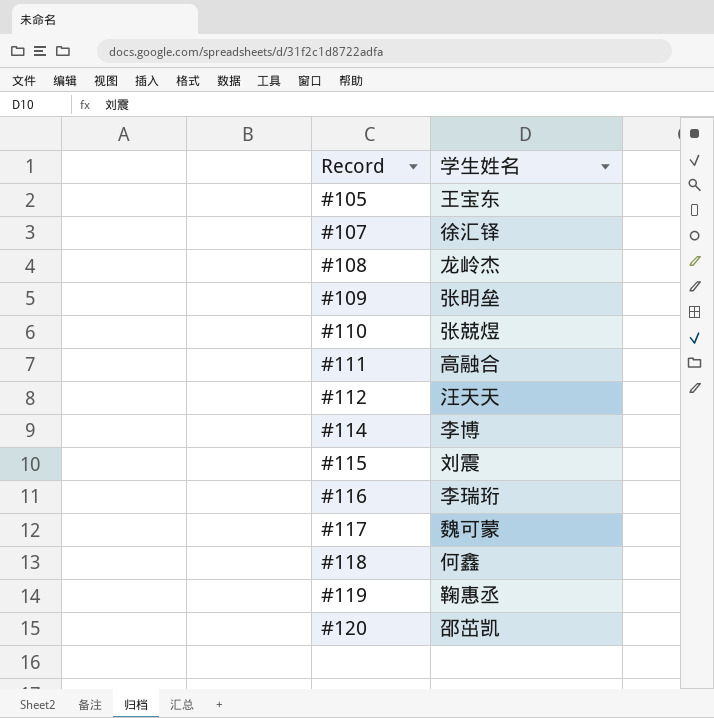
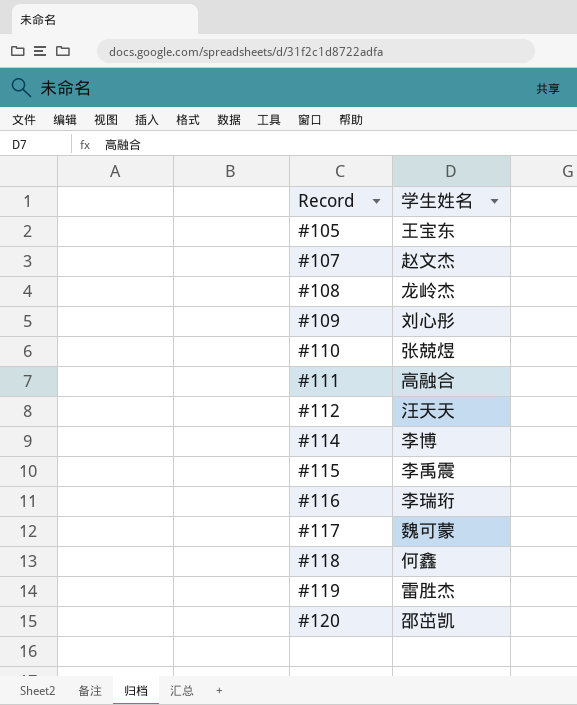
#107 | 学生姓名: 徐汇铎 -> 赵文杰
#109 | 学生姓名: 张明垒 -> 刘心彤
#115 | 学生姓名: 刘震 -> 李禹震
#119 | 学生姓名: 鞠惠丞 -> 雷胜杰

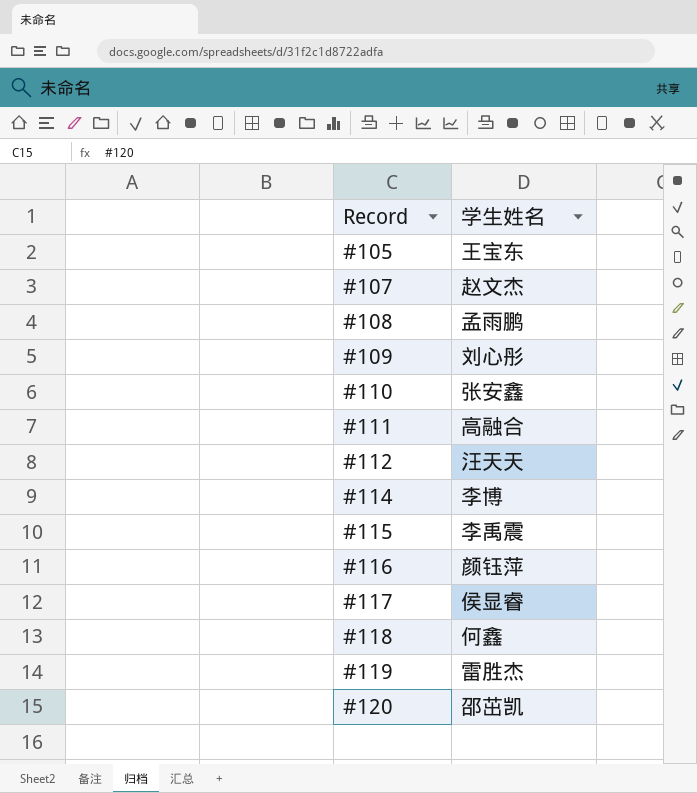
#108 | 学生姓名: 龙岭杰 -> 孟雨鹏
#110 | 学生姓名: 张兢煜 -> 张安鑫
#116 | 学生姓名: 李瑞珩 -> 颜钰萍
#117 | 学生姓名: 魏可蒙 -> 侯显睿

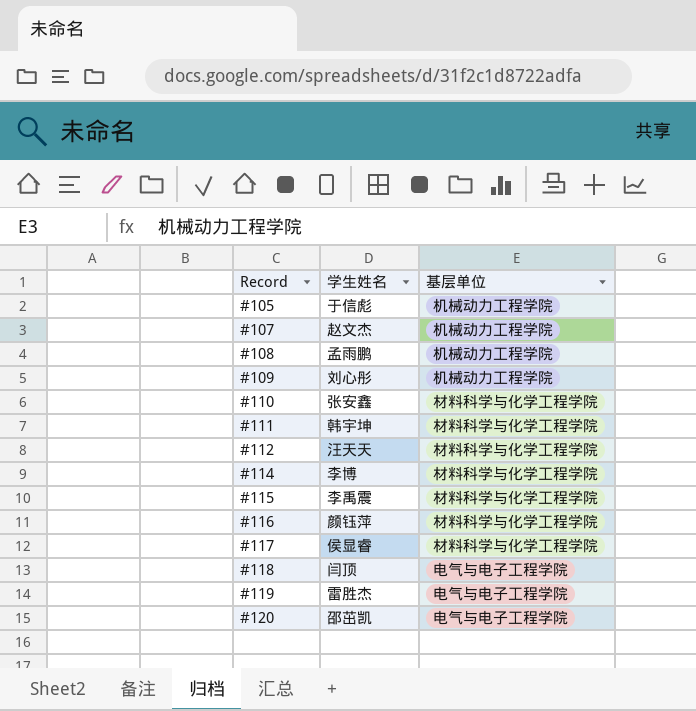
column 基层单位 | position: none -> 3
#105 | 学生姓名: 王宝东 -> 于信彪
#111 | 学生姓名: 高融合 -> 韩宇坤
#118 | 学生姓名: 何鑫 -> 闫顶

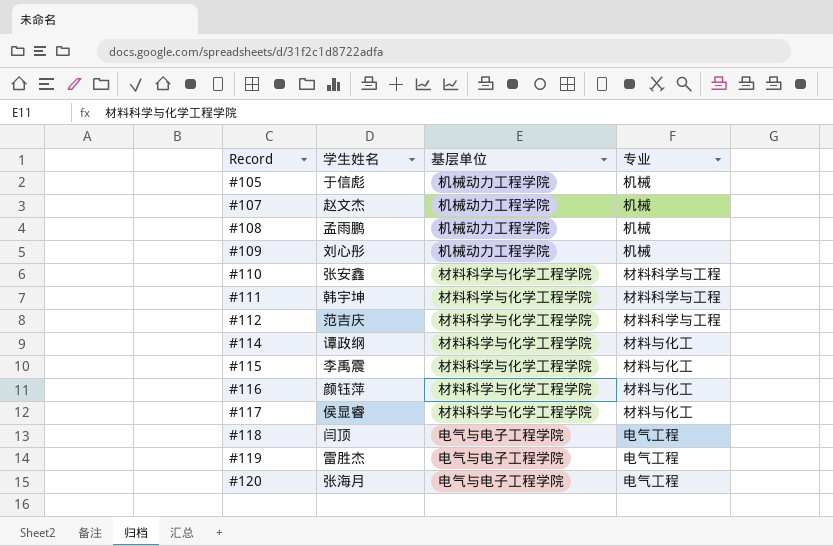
column 专业 | position: none -> 4
#112 | 学生姓名: 汪天天 -> 范吉庆
#114 | 学生姓名: 李博 -> 谭政纲
#120 | 学生姓名: 邵茁凯 -> 张海月

